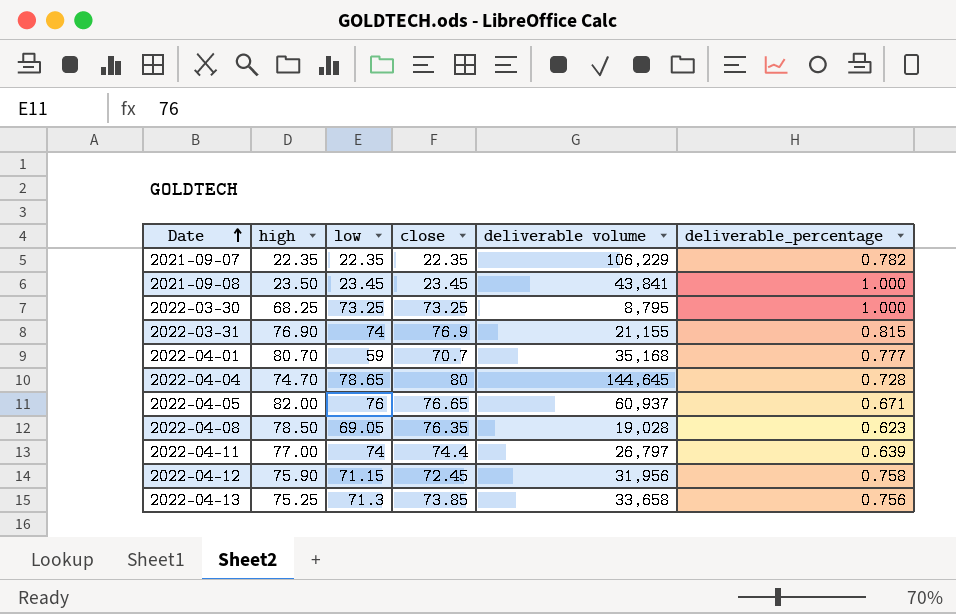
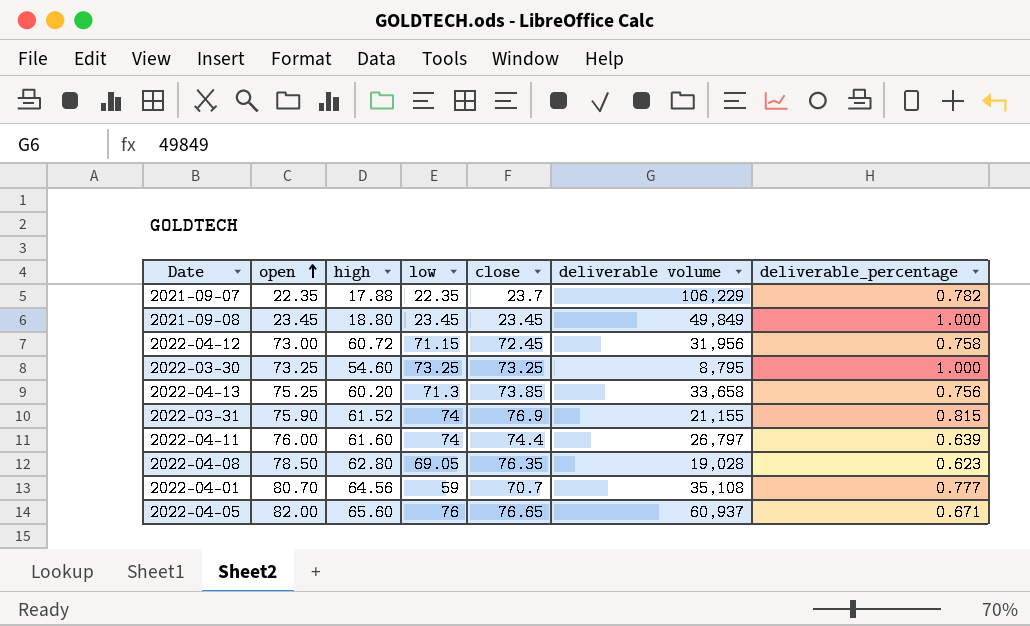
row order: Date ascending -> open ascending
column open | position: none -> 2
row 2022-04-04: 74.70 | 78.65 | 80 | 144,645 | 0.728 -> none
2021-09-07 | high: 22.35 -> 17.88
2021-09-07 | close: 22.35 -> 23.7
2021-09-08 | high: 23.50 -> 18.80
2021-09-08 | deliverable volume: 43,841 -> 49,849
2022-04-12 | high: 75.90 -> 60.72
2022-03-30 | high: 68.25 -> 54.60
2022-04-13 | high: 75.25 -> 60.20
2022-03-31 | high: 76.90 -> 61.52
2022-04-11 | high: 77.00 -> 61.60
2022-04-08 | high: 78.50 -> 62.80
2022-04-01 | high: 80.70 -> 64.56
2022-04-01 | deliverable volume: 35,168 -> 35,108
2022-04-05 | high: 82.00 -> 65.60

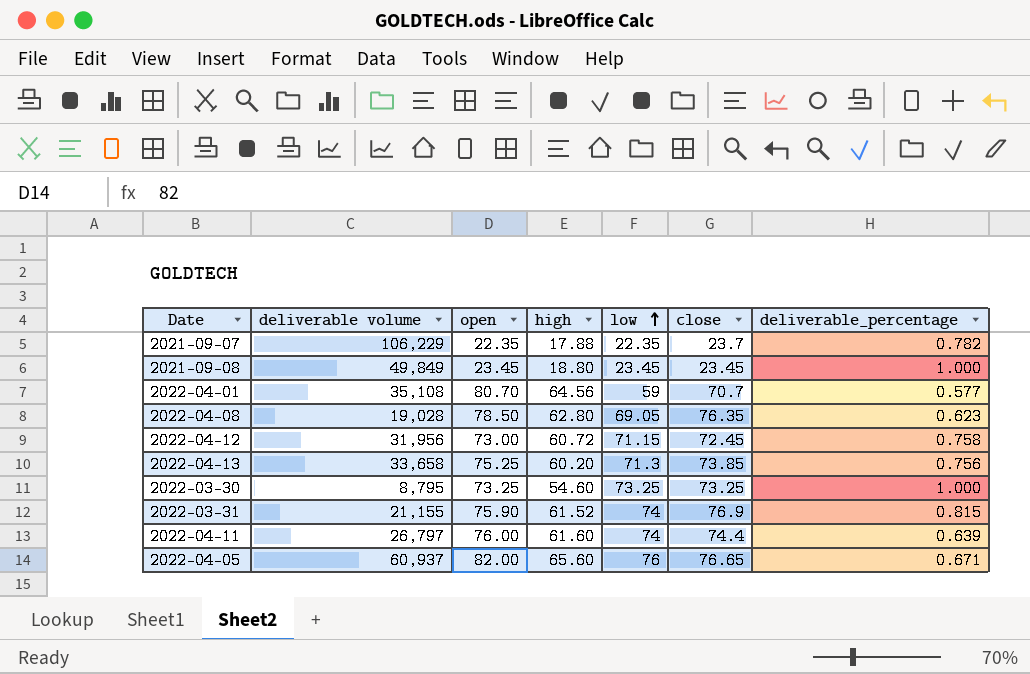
row order: open ascending -> low ascending
column deliverable volume | position: 6 -> 2
2022-04-01 | deliverable_percentage: 0.777 -> 0.577

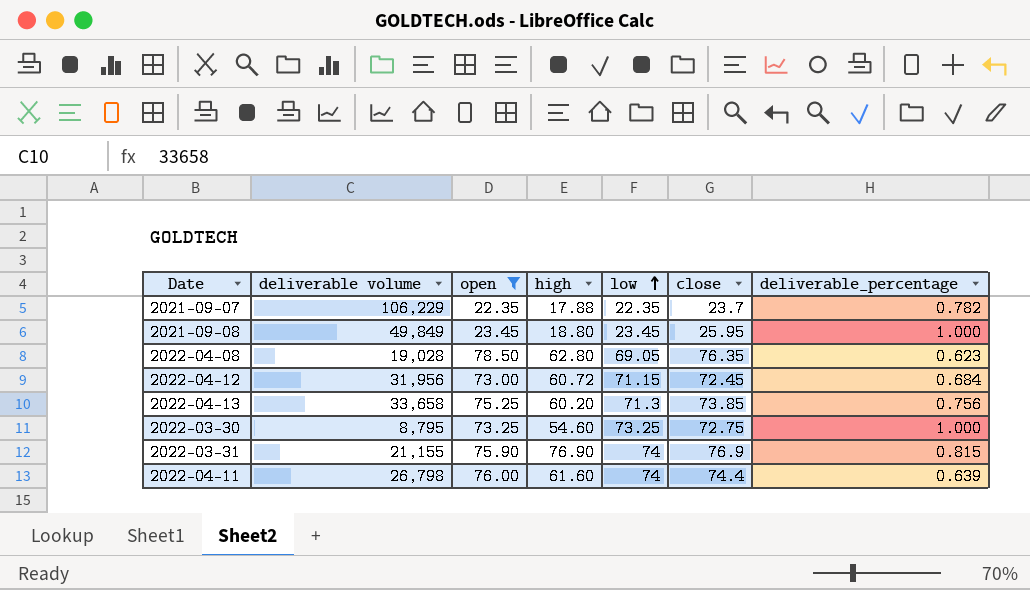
filter: none -> open <= 78.50
2021-09-08 | close: 23.45 -> 25.95
2022-04-12 | deliverable_percentage: 0.758 -> 0.684
2022-03-30 | close: 73.25 -> 72.75
2022-03-31 | high: 61.52 -> 76.90
2022-04-11 | deliverable volume: 26,797 -> 26,798

